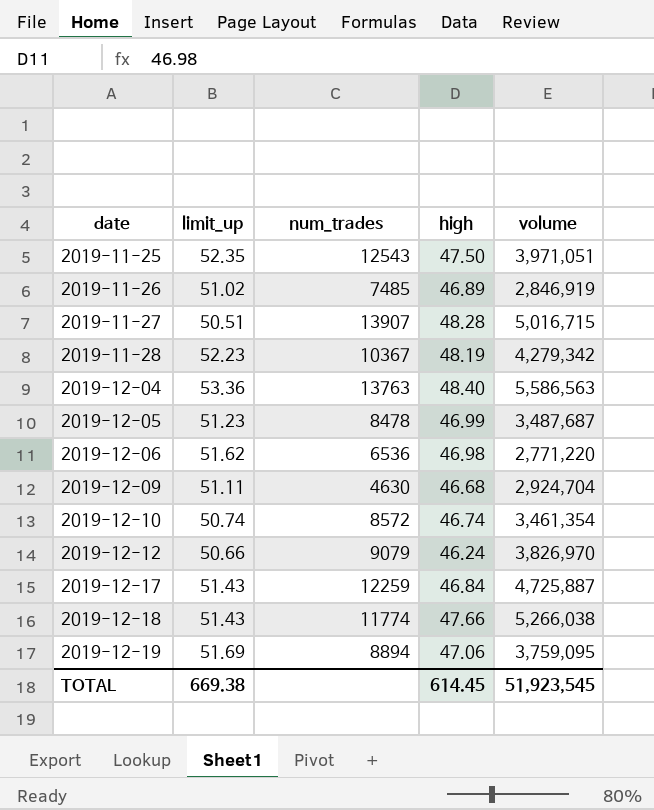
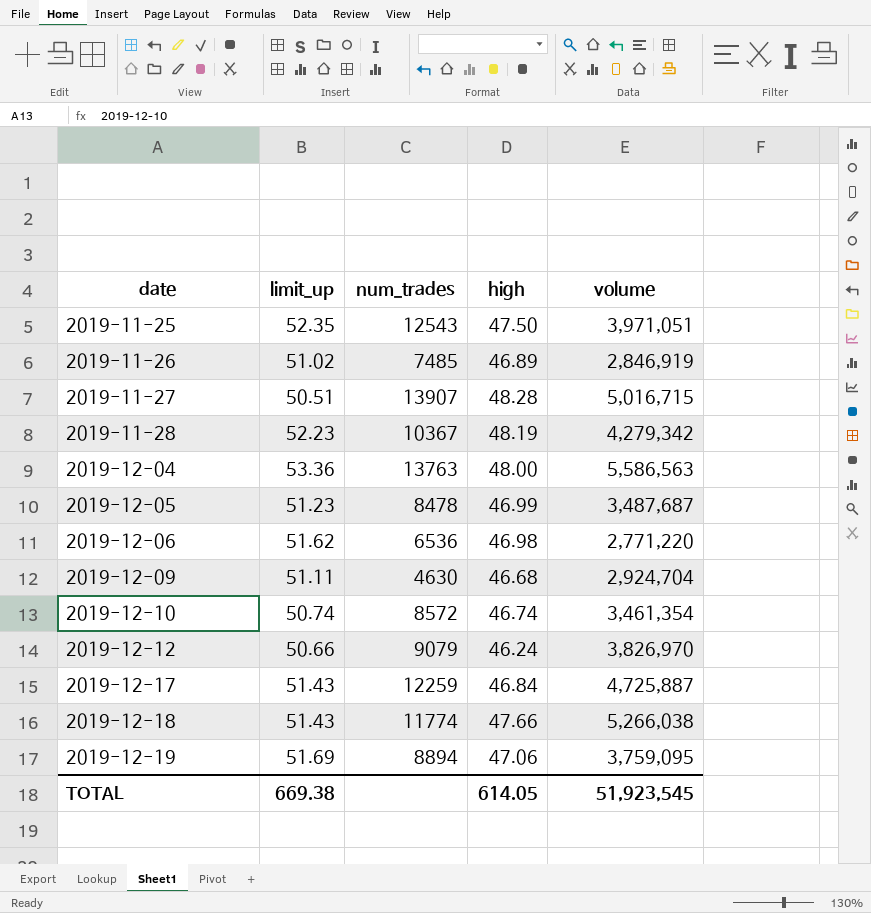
2019-12-04 | high: 48.40 -> 48.00
TOTAL | high: 614.45 -> 614.05

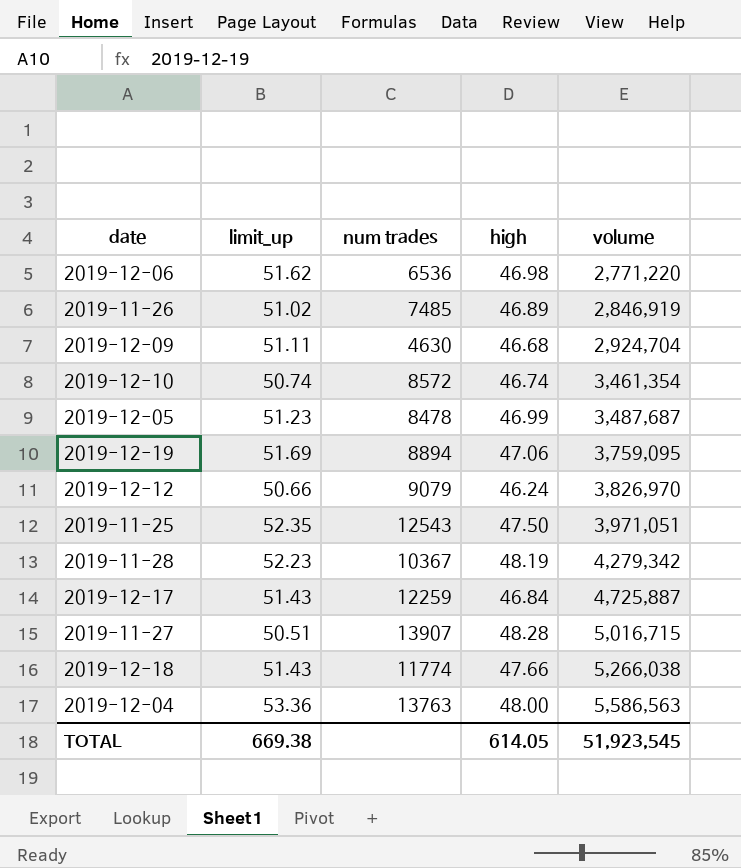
row order: date ascending -> volume ascending
column name: num_trades -> num trades

